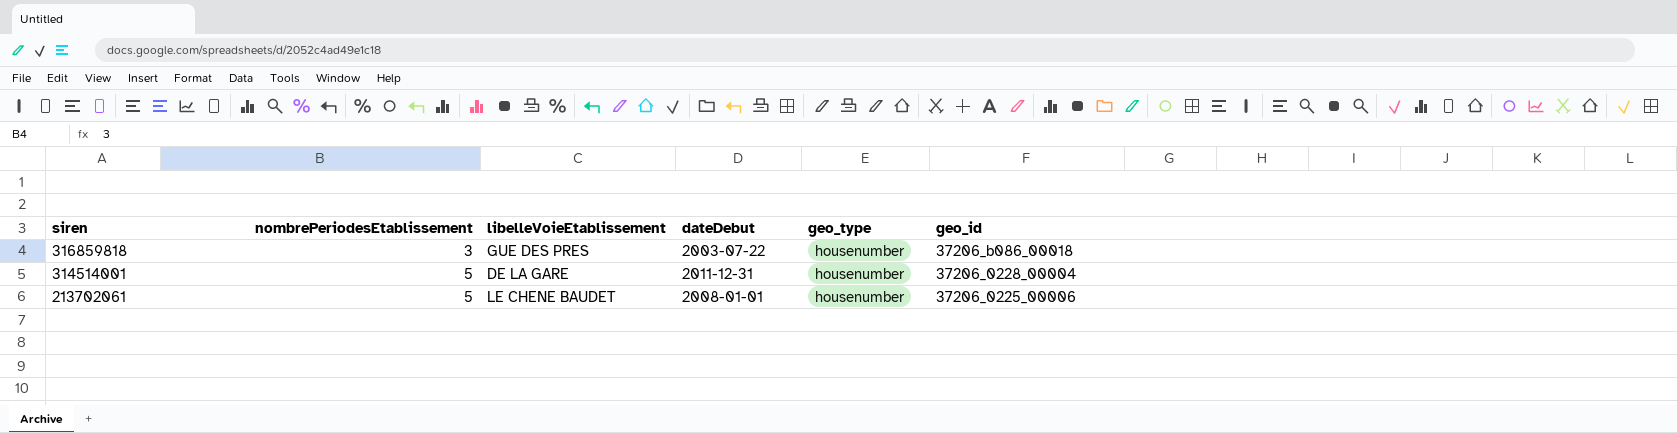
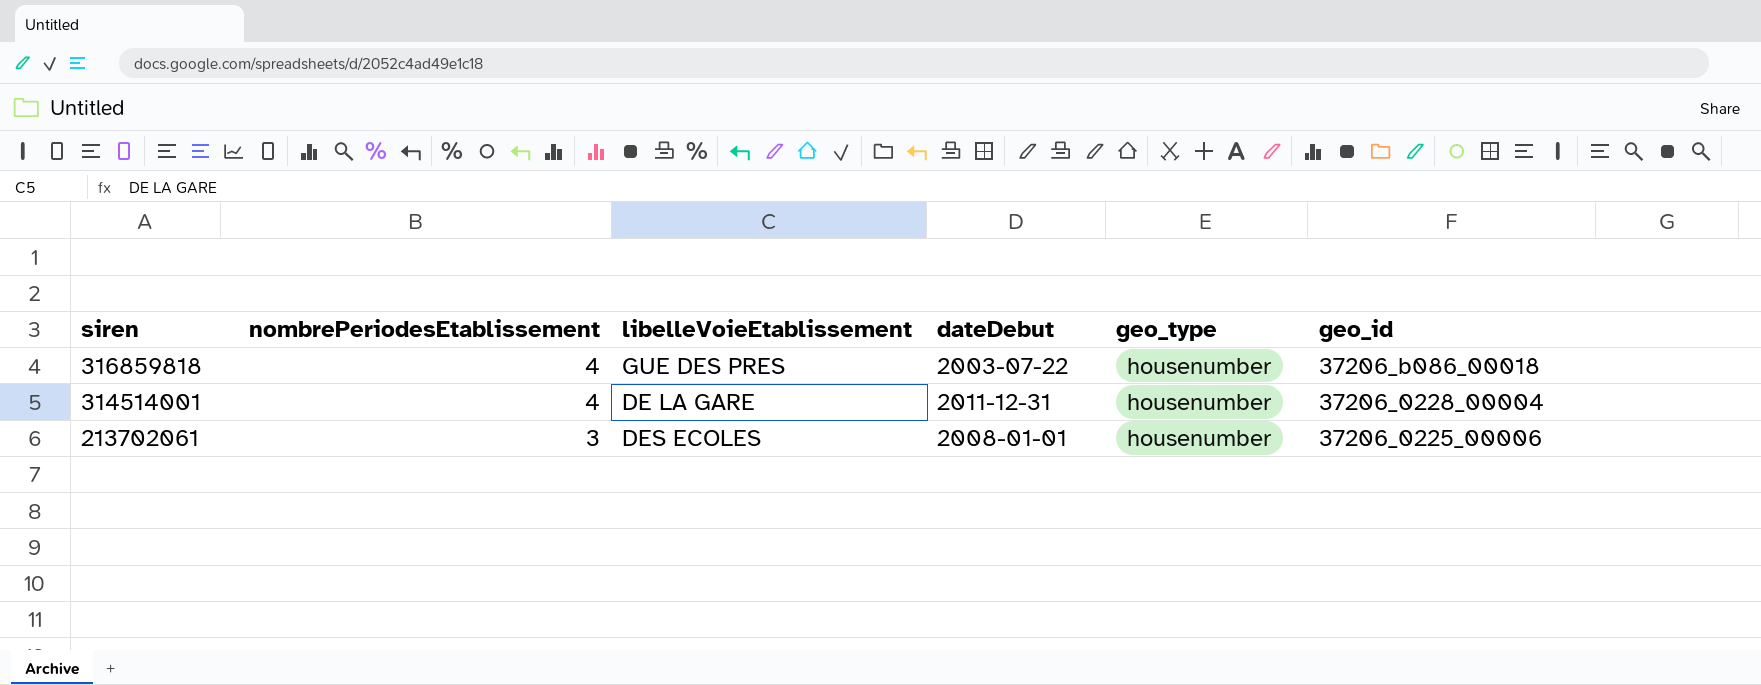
316859818 | nombrePeriodesEtablissement: 3 -> 4
314514001 | nombrePeriodesEtablissement: 5 -> 4
213702061 | nombrePeriodesEtablissement: 5 -> 3
213702061 | libelleVoieEtablissement: LE CHENE BAUDET -> DES ECOLES

